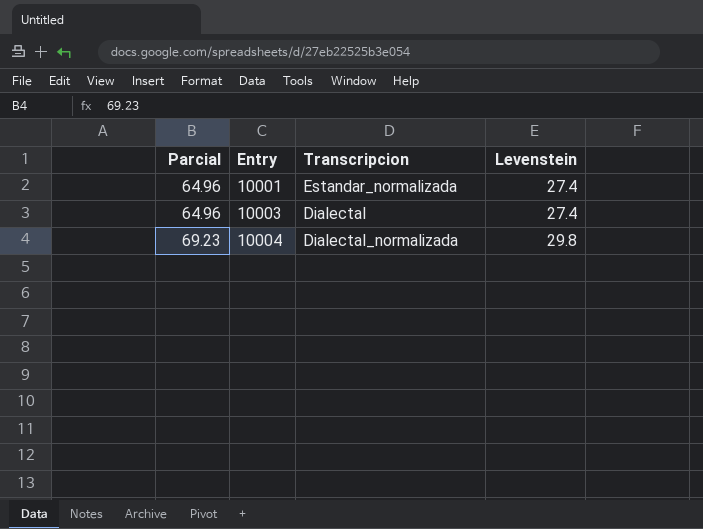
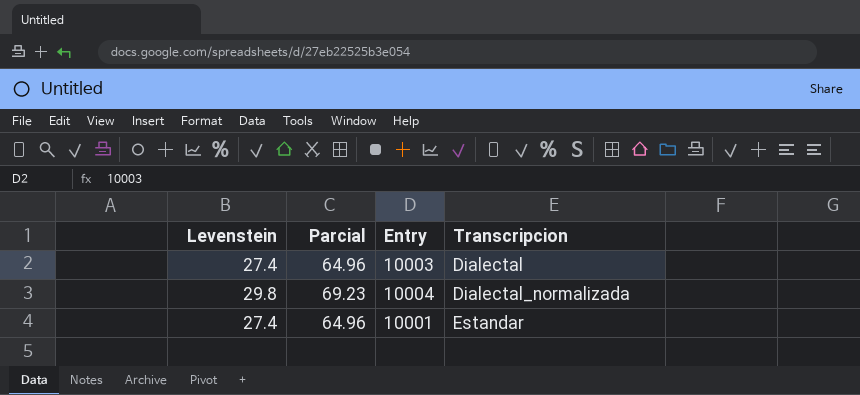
row order: Parcial ascending -> Transcripcion ascending
column Levenstein | position: 4 -> 1
10001 | Transcripcion: Estandar_normalizada -> Estandar

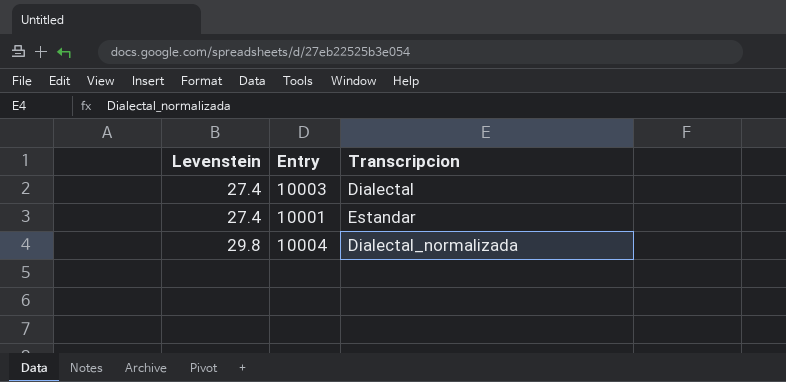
row order: Transcripcion ascending -> Levenstein ascending
column Parcial | position: 2 -> none

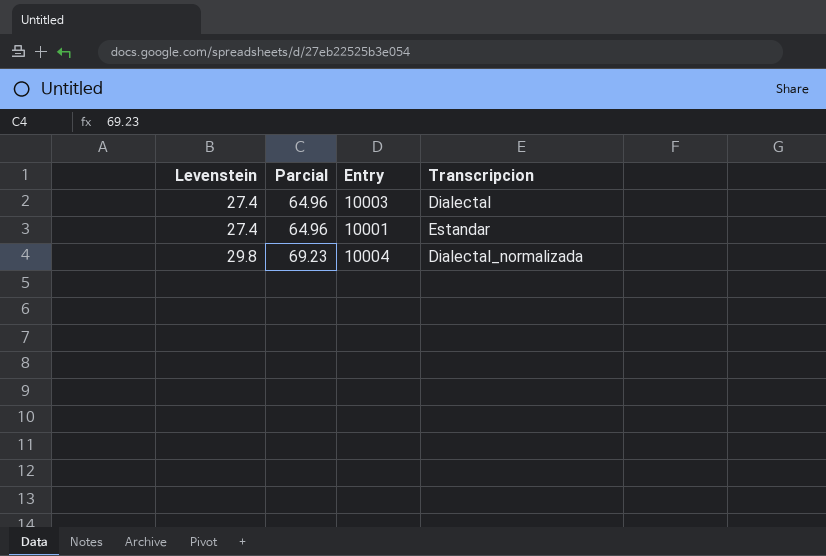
column Parcial | position: none -> 2

